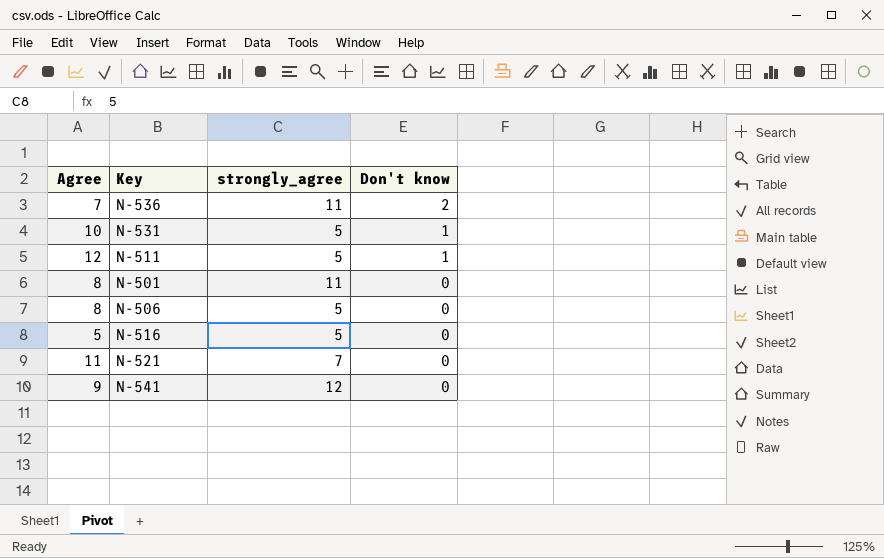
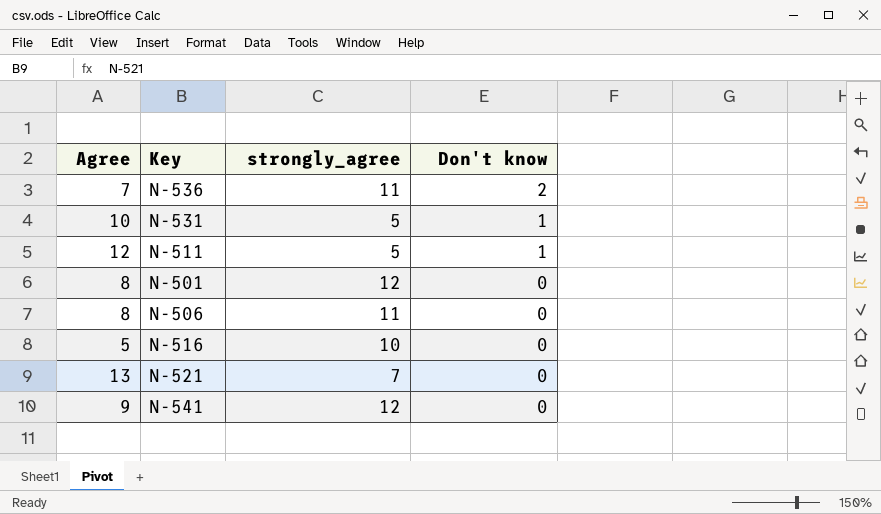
N-501 | strongly_agree: 11 -> 12
N-506 | strongly_agree: 5 -> 11
N-516 | strongly_agree: 5 -> 10
N-521 | Agree: 11 -> 13

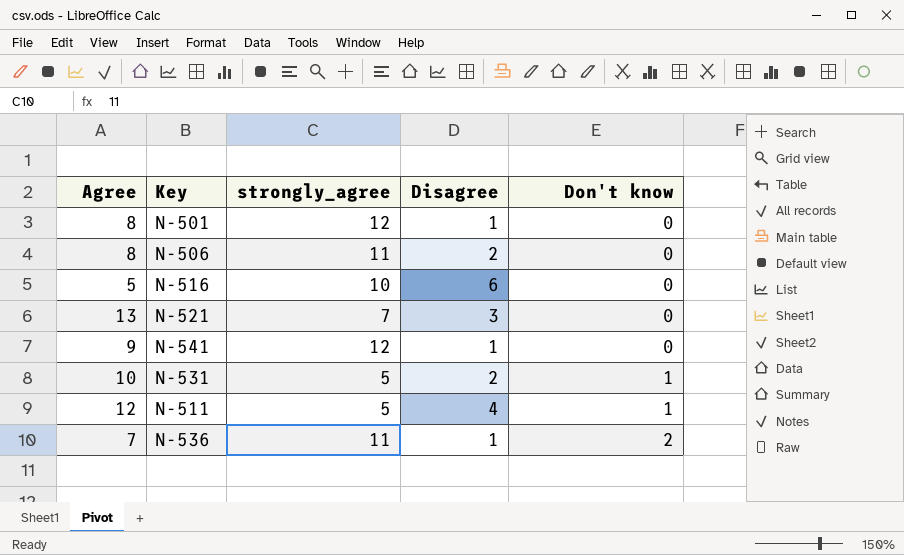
row order: Don't know descending -> Don't know ascending
column Disagree | position: none -> 4

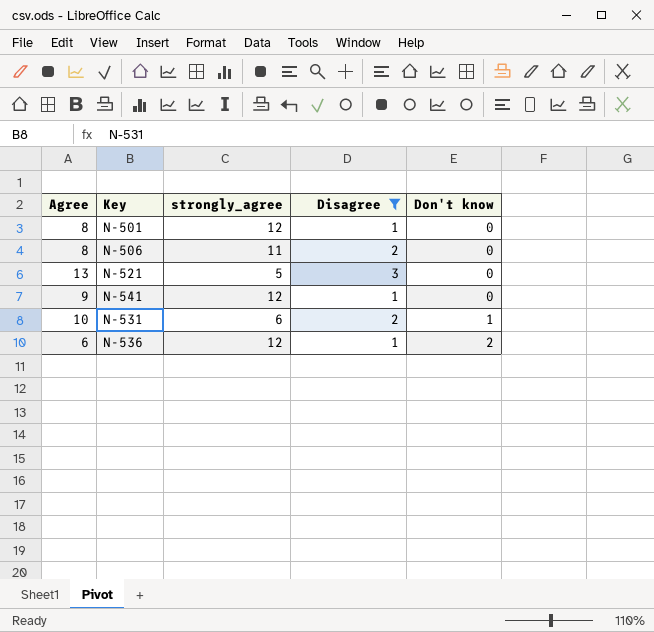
filter: none -> Disagree <= 3
N-521 | strongly_agree: 7 -> 5
N-531 | strongly_agree: 5 -> 6
N-536 | Agree: 7 -> 6
N-536 | strongly_agree: 11 -> 12

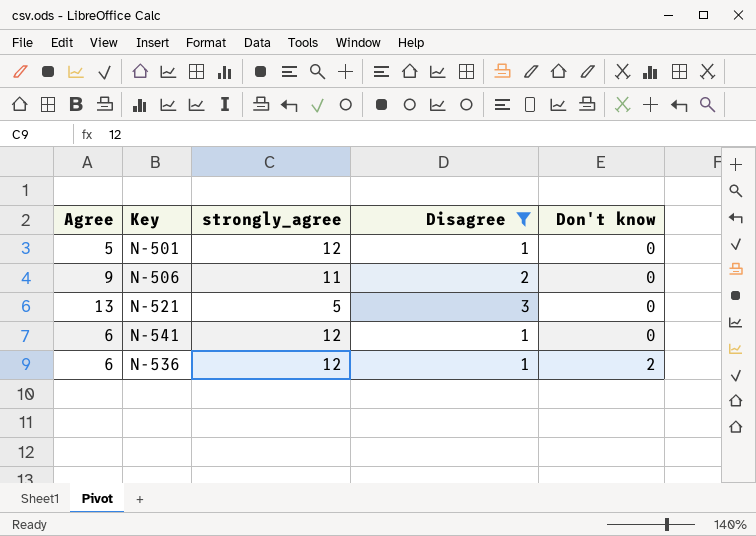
row N-531: 10 | 6 | 2 | 1 -> none
N-501 | Agree: 8 -> 5
N-506 | Agree: 8 -> 9
N-541 | Agree: 9 -> 6

